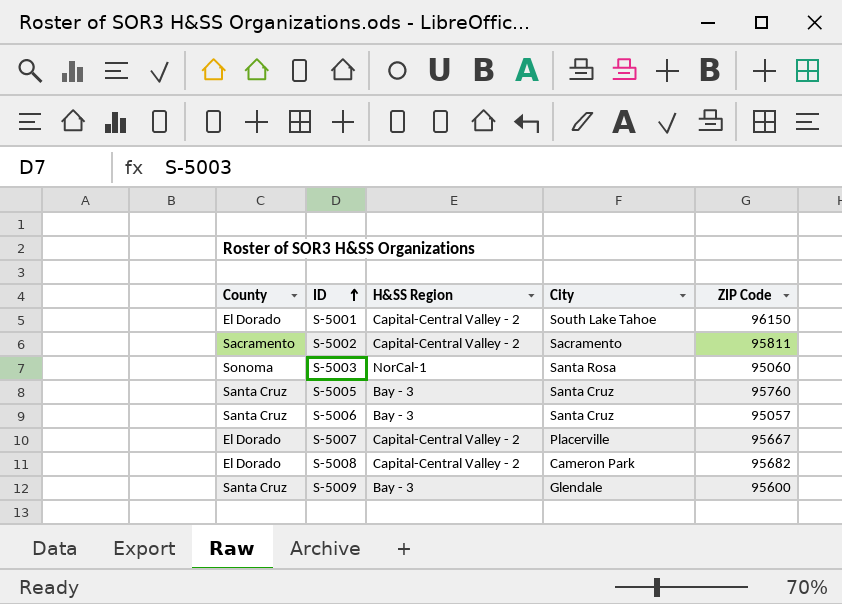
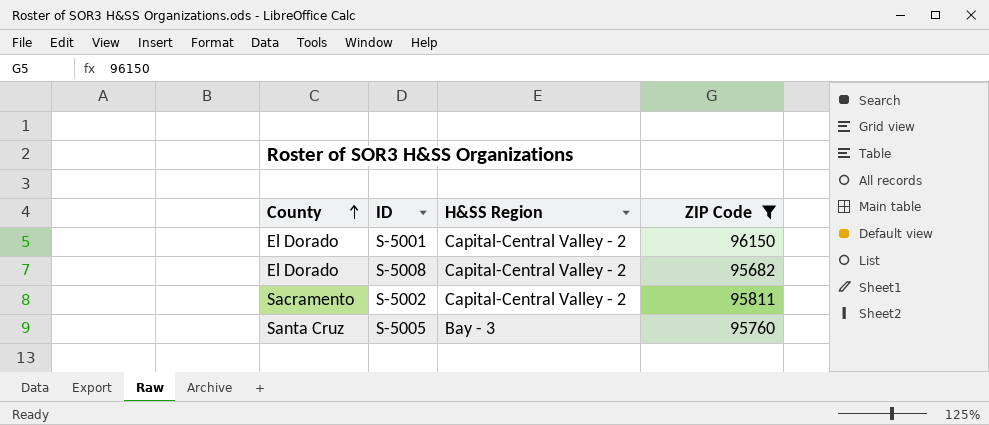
filter: none -> ZIP Code >= 95682
row order: ID ascending -> County ascending
column City | position: 4 -> none

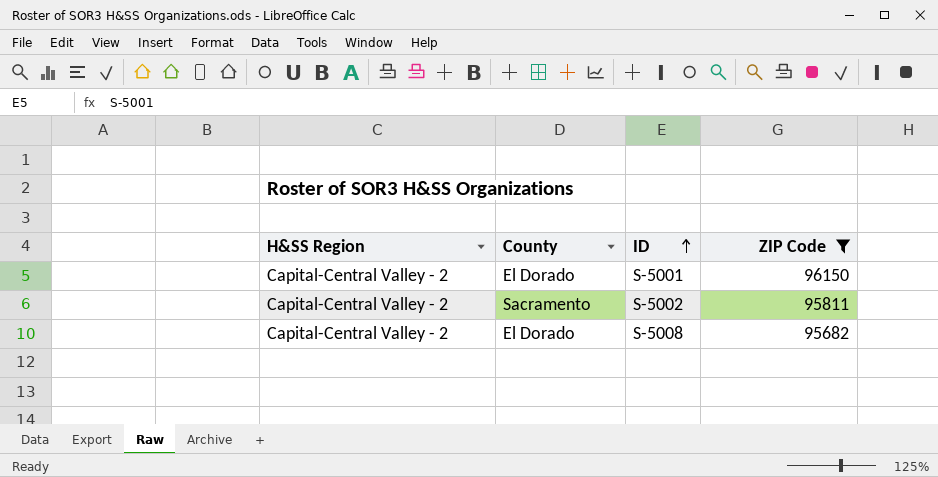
row order: County ascending -> ID ascending
column H&SS Region | position: 3 -> 1
row S-5005: Santa Cruz | Bay - 3 | 95760 -> none

